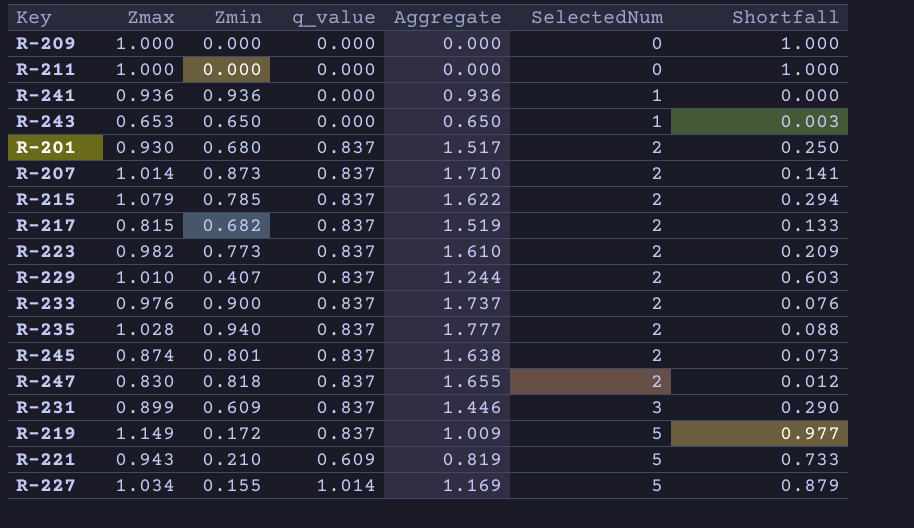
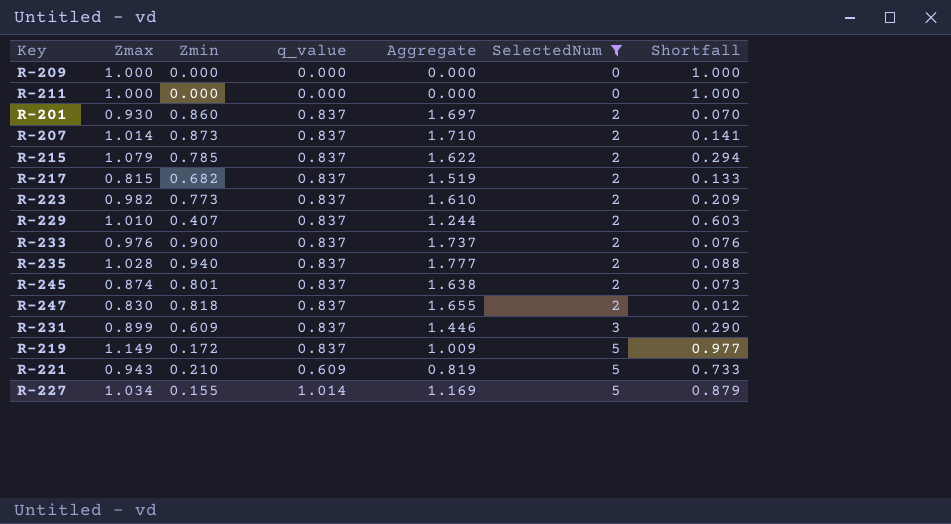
filter: none -> SelectedNum != 1
R-201 | Zmin: 0.680 -> 0.860
R-201 | Aggregate: 1.517 -> 1.697
R-201 | Shortfall: 0.250 -> 0.070

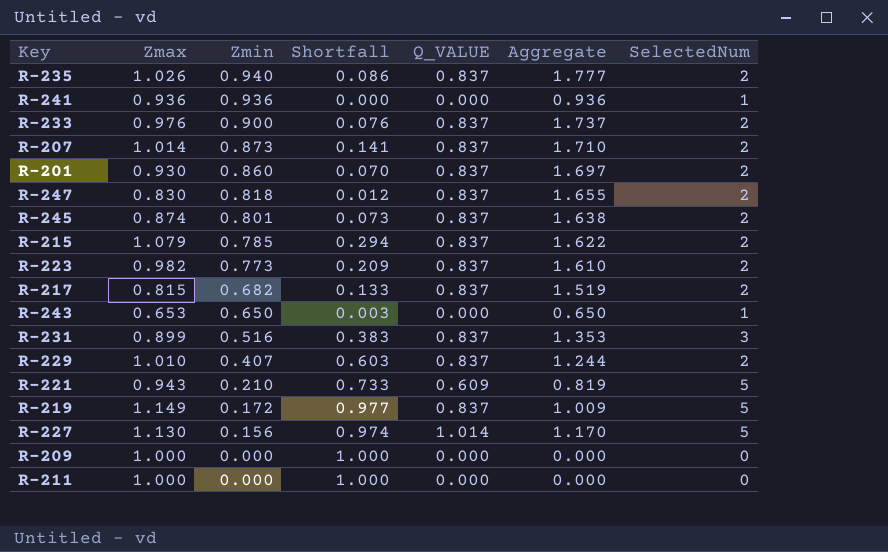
filter: SelectedNum != 1 -> none
row order: SelectedNum ascending -> Zmin descending
column Shortfall | position: 7 -> 4
column name: q_value -> Q_VALUE
R-235 | Zmax: 1.028 -> 1.026
R-235 | Shortfall: 0.088 -> 0.086
R-231 | Zmin: 0.609 -> 0.516
R-231 | Shortfall: 0.290 -> 0.383
R-231 | Aggregate: 1.446 -> 1.353
R-227 | Zmax: 1.034 -> 1.130
R-227 | Zmin: 0.155 -> 0.156
R-227 | Shortfall: 0.879 -> 0.974
R-227 | Aggregate: 1.169 -> 1.170

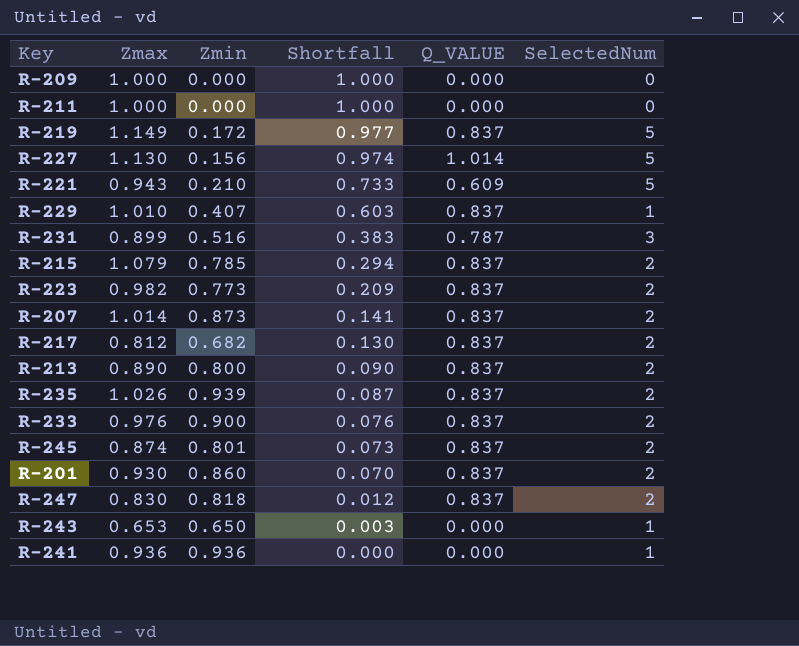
row order: Zmin descending -> Shortfall descending
column Aggregate | formula: [Zmin] + [Q_VALUE] -> none
R-229 | SelectedNum: 2 -> 1
R-231 | Q_VALUE: 0.837 -> 0.787
R-217 | Zmax: 0.815 -> 0.812
R-217 | Shortfall: 0.133 -> 0.130
row R-213: none -> 0.890 | 0.800 | 0.090 | 0.837 | 2
R-235 | Zmin: 0.940 -> 0.939
R-235 | Shortfall: 0.086 -> 0.087

